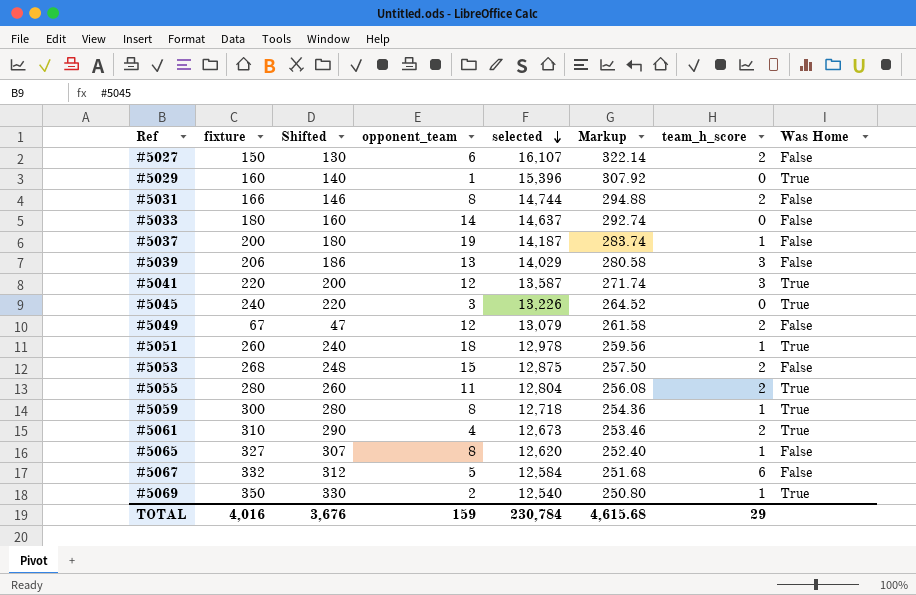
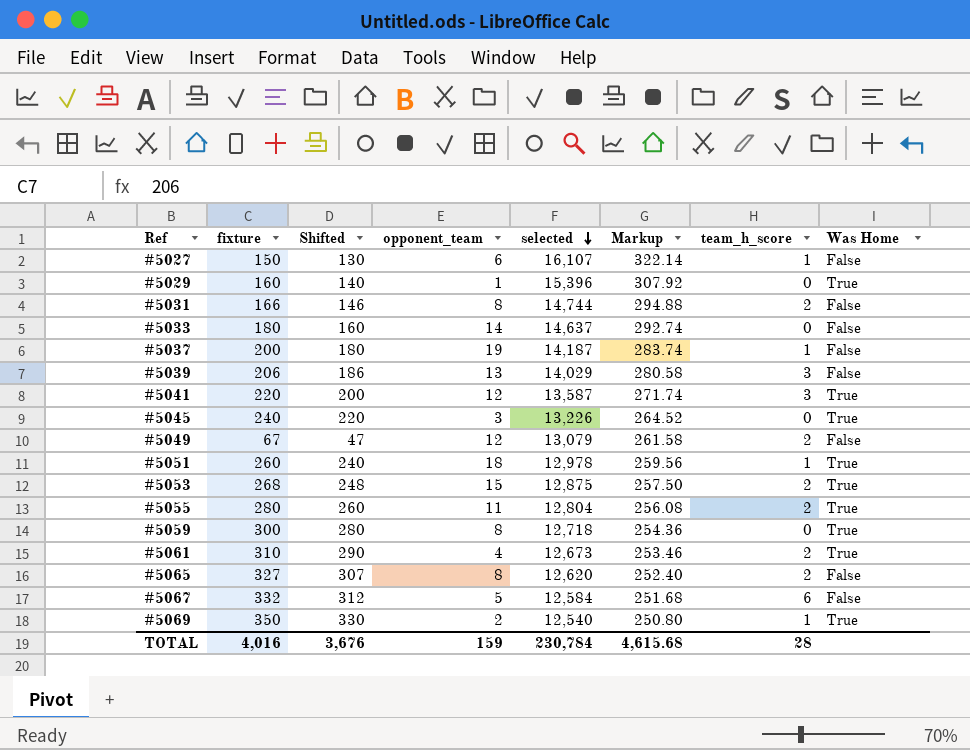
#5027 | team_h_score: 2 -> 1
#5053 | Was Home: False -> True
#5059 | team_h_score: 1 -> 0
#5065 | team_h_score: 1 -> 2
TOTAL | team_h_score: 29 -> 28

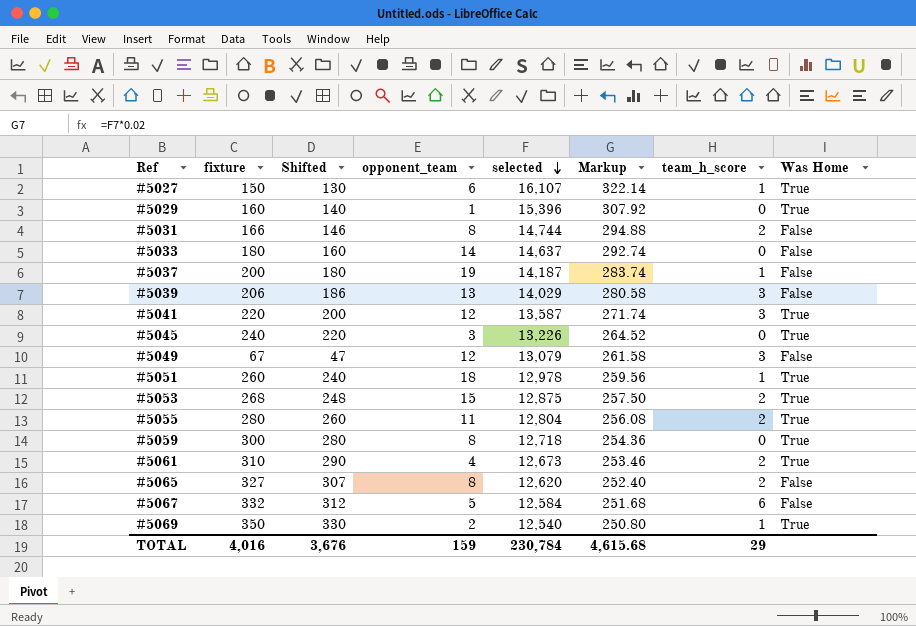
#5027 | Was Home: False -> True
#5049 | team_h_score: 2 -> 3
TOTAL | team_h_score: 28 -> 29

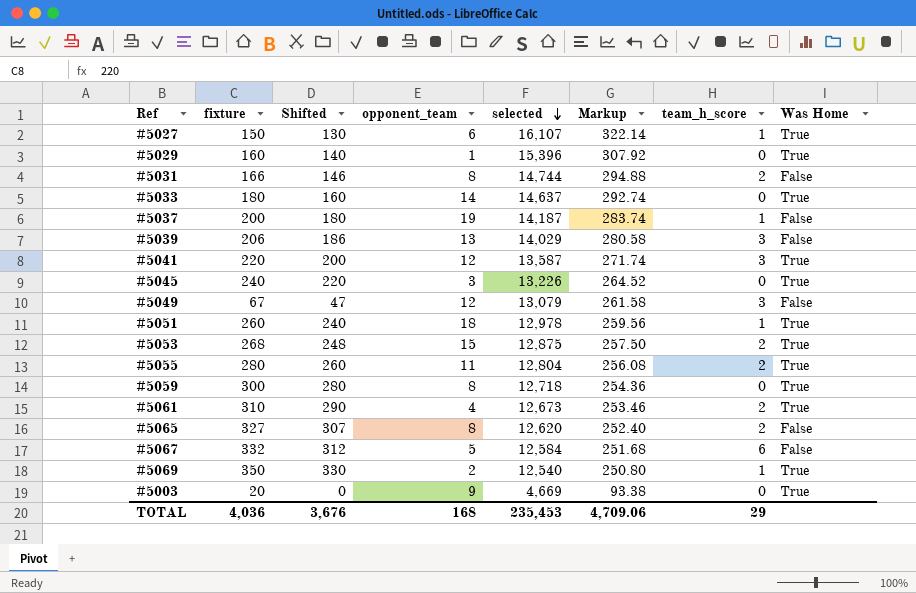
#5033 | Was Home: False -> True
row #5003: none -> 20 | 0 | 9 | 4,669 | 93.38 | 0 | True
TOTAL | fixture: 4,016 -> 4,036
TOTAL | opponent_team: 159 -> 168
TOTAL | selected: 230,784 -> 235,453
TOTAL | Markup: 4,615.68 -> 4,709.06

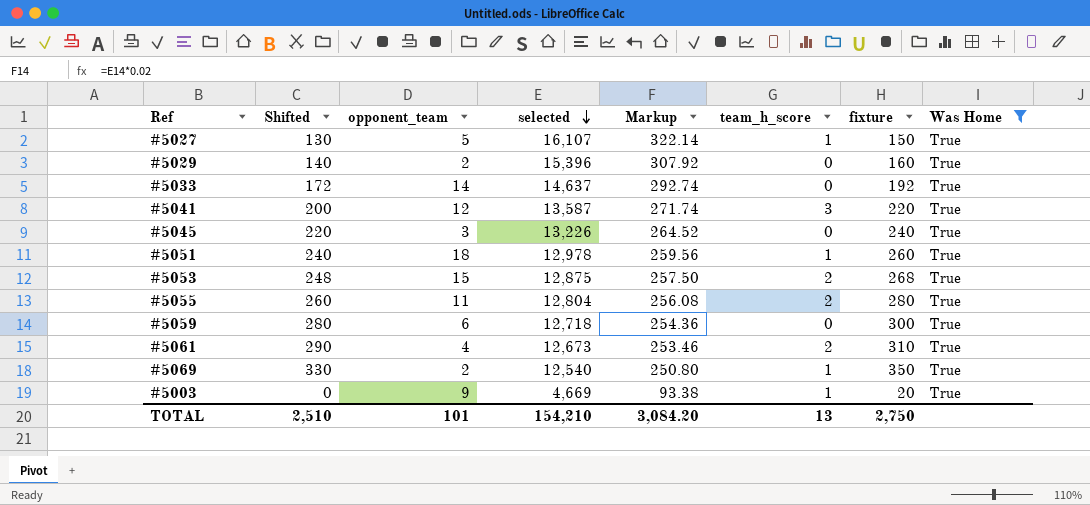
filter: none -> Was Home = True
column fixture | position: 2 -> 7
#5027 | opponent_team: 6 -> 5
#5029 | opponent_team: 1 -> 2
#5033 | Shifted: 160 -> 172
#5033 | fixture: 180 -> 192
#5059 | opponent_team: 8 -> 6
#5003 | team_h_score: 0 -> 1
TOTAL | Shifted: 3,676 -> 2,510
TOTAL | opponent_team: 168 -> 101
TOTAL | selected: 235,453 -> 154,210
TOTAL | Markup: 4,709.06 -> 3,084.20
TOTAL | team_h_score: 29 -> 13
TOTAL | fixture: 4,036 -> 2,750

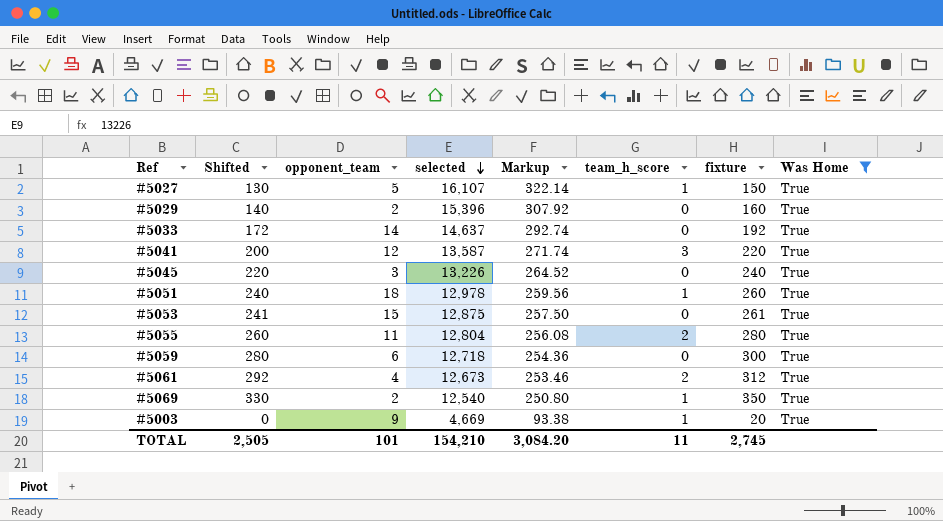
#5053 | Shifted: 248 -> 241
#5053 | team_h_score: 2 -> 0
#5053 | fixture: 268 -> 261
#5061 | Shifted: 290 -> 292
#5061 | fixture: 310 -> 312
TOTAL | Shifted: 2,510 -> 2,505
TOTAL | team_h_score: 13 -> 11
TOTAL | fixture: 2,750 -> 2,745

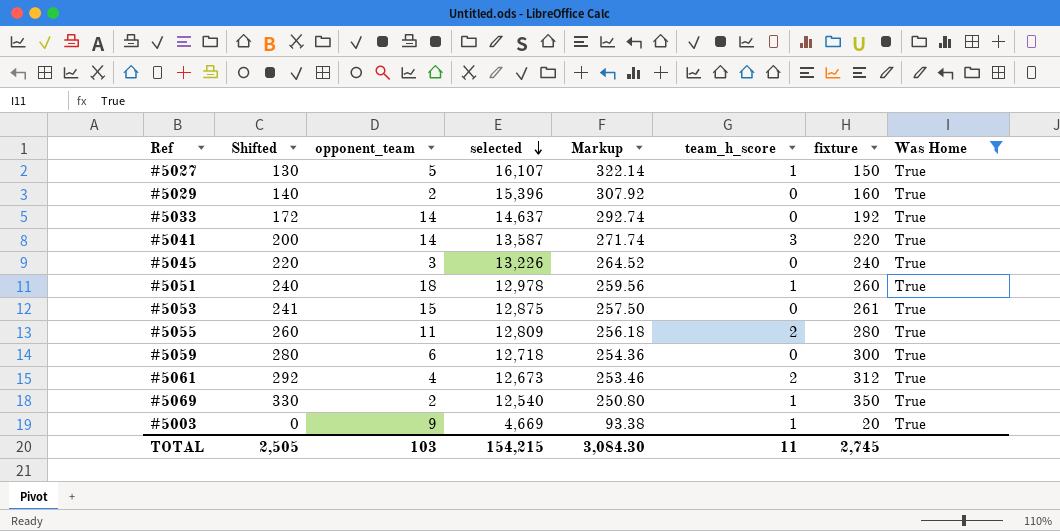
#5041 | opponent_team: 12 -> 14
#5055 | selected: 12,804 -> 12,809
#5055 | Markup: 256.08 -> 256.18
TOTAL | opponent_team: 101 -> 103
TOTAL | selected: 154,210 -> 154,215
TOTAL | Markup: 3,084.20 -> 3,084.30

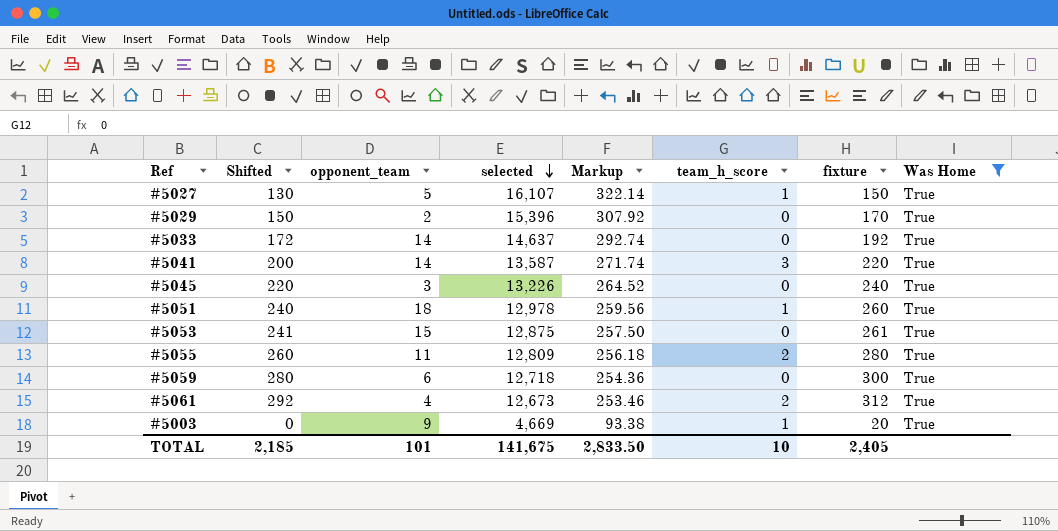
row #5069: 330 | 2 | 12,540 | 250.80 | 1 | 350 | True -> none
#5029 | Shifted: 140 -> 150
#5029 | fixture: 160 -> 170
TOTAL | Shifted: 2,505 -> 2,185
TOTAL | opponent_team: 103 -> 101
TOTAL | selected: 154,215 -> 141,675
TOTAL | Markup: 3,084.30 -> 2,833.50
TOTAL | team_h_score: 11 -> 10
TOTAL | fixture: 2,745 -> 2,405

